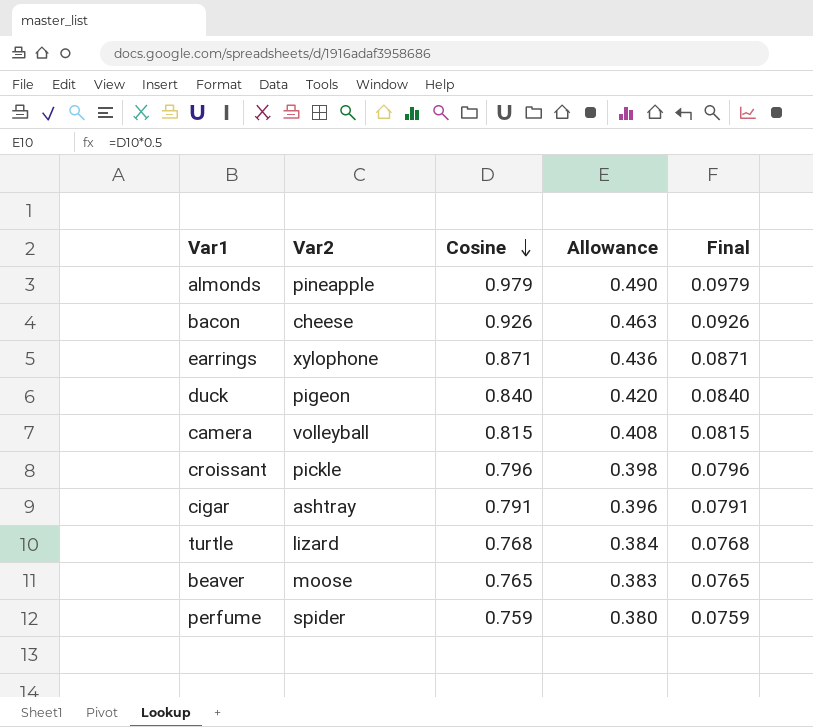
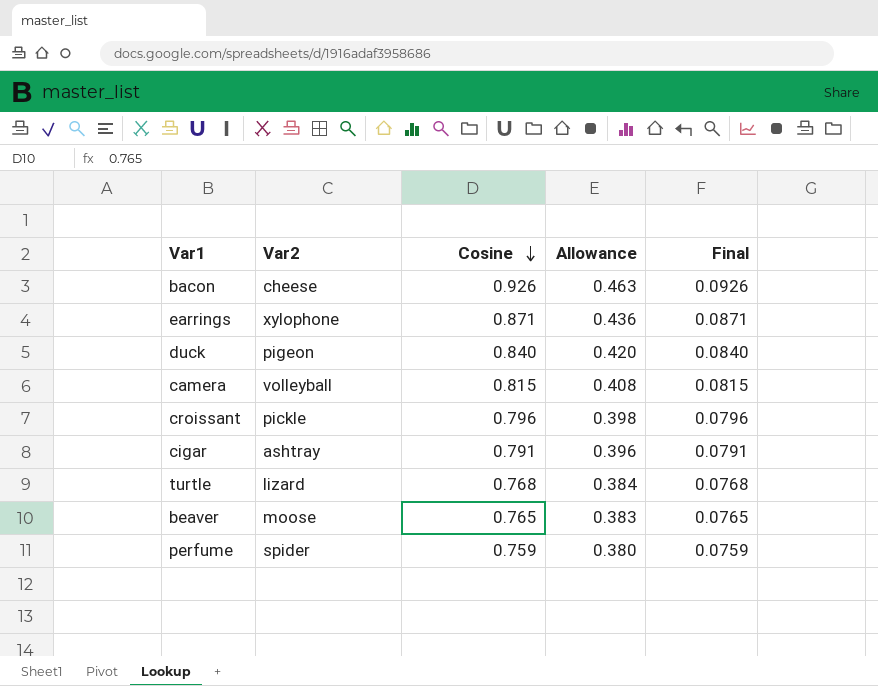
row almonds: pineapple | 0.979 | 0.490 | 0.0979 -> none

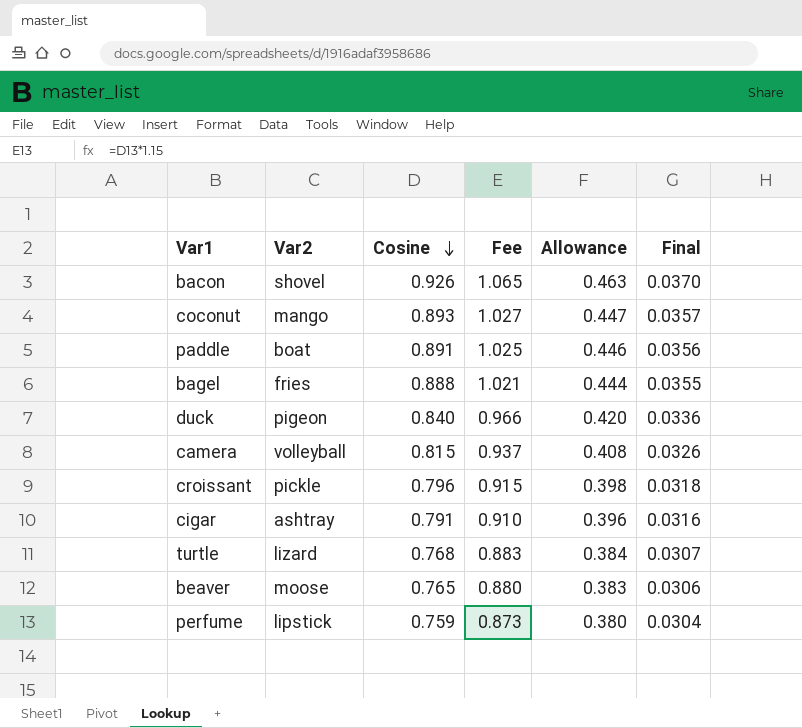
column Fee | formula: none -> [Cosine] * 1.15
column Final | formula: [Cosine] * 0.1 -> [Cosine] * 0.04
row earrings: xylophone | 0.871 | 0.436 | 0.0871 -> none
bacon | Var2: cheese -> shovel
row coconut: none -> mango | 0.893 | 1.027 | 0.447 | 0.0357
row paddle: none -> boat | 0.891 | 1.025 | 0.446 | 0.0356
row bagel: none -> fries | 0.888 | 1.021 | 0.444 | 0.0355
perfume | Var2: spider -> lipstick

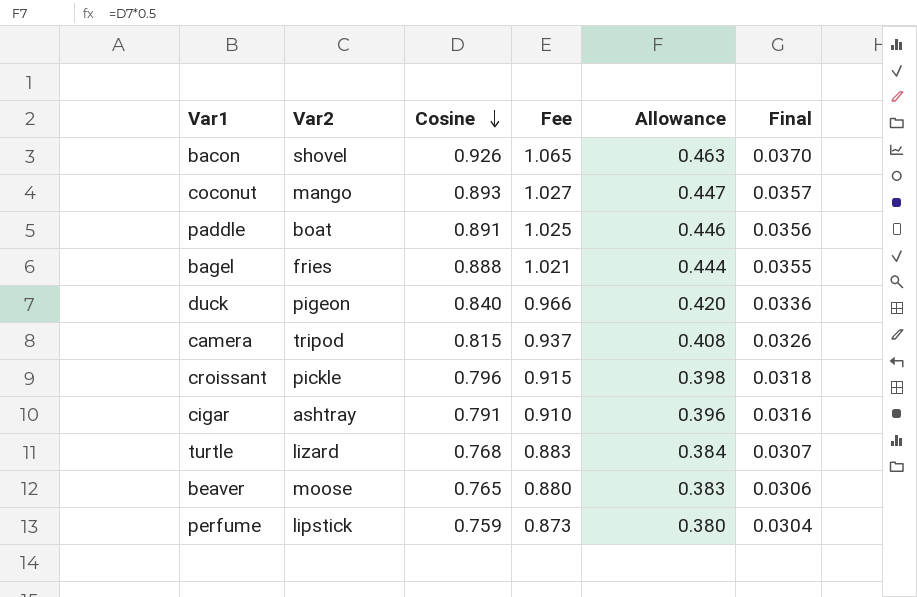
camera | Var2: volleyball -> tripod

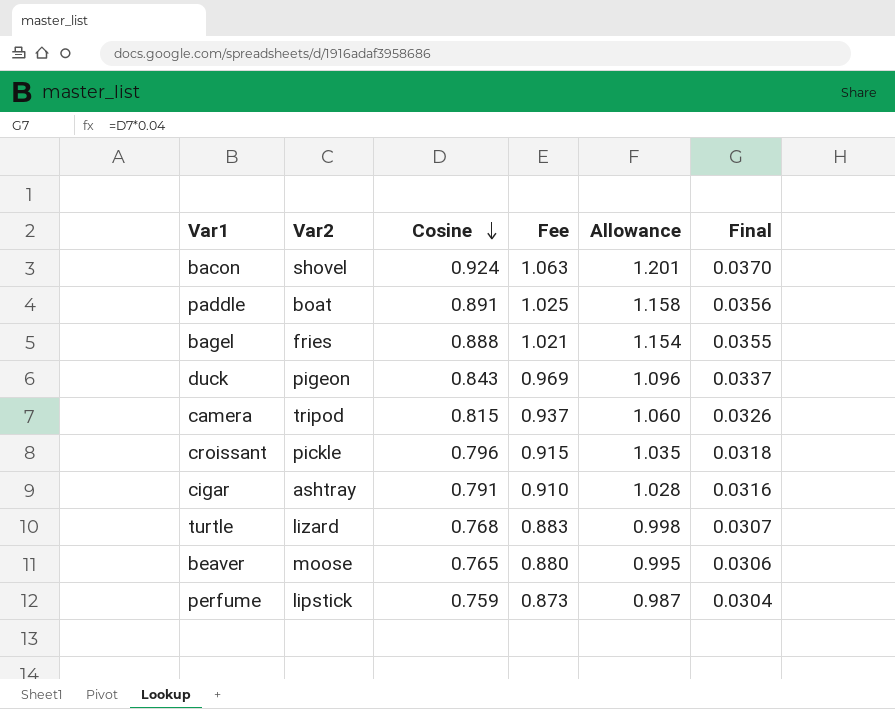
column Allowance | formula: [Cosine] * 0.5 -> [Cosine] * 1.3
row coconut: mango | 0.893 | 1.027 | 0.447 | 0.0357 -> none
bacon | Cosine: 0.926 -> 0.924
bacon | Fee: 1.065 -> 1.063
duck | Cosine: 0.840 -> 0.843
duck | Fee: 0.966 -> 0.969
duck | Final: 0.0336 -> 0.0337

